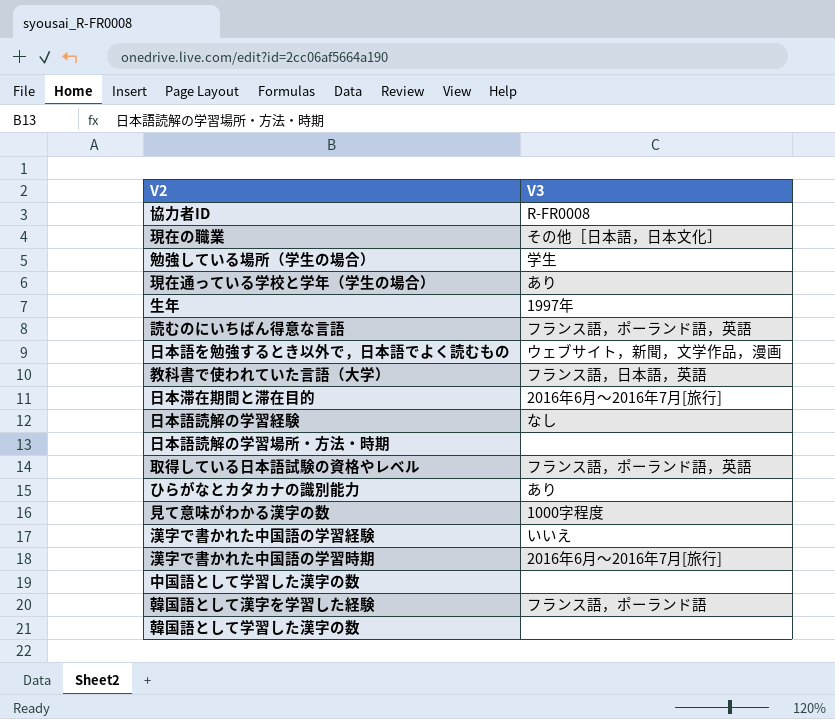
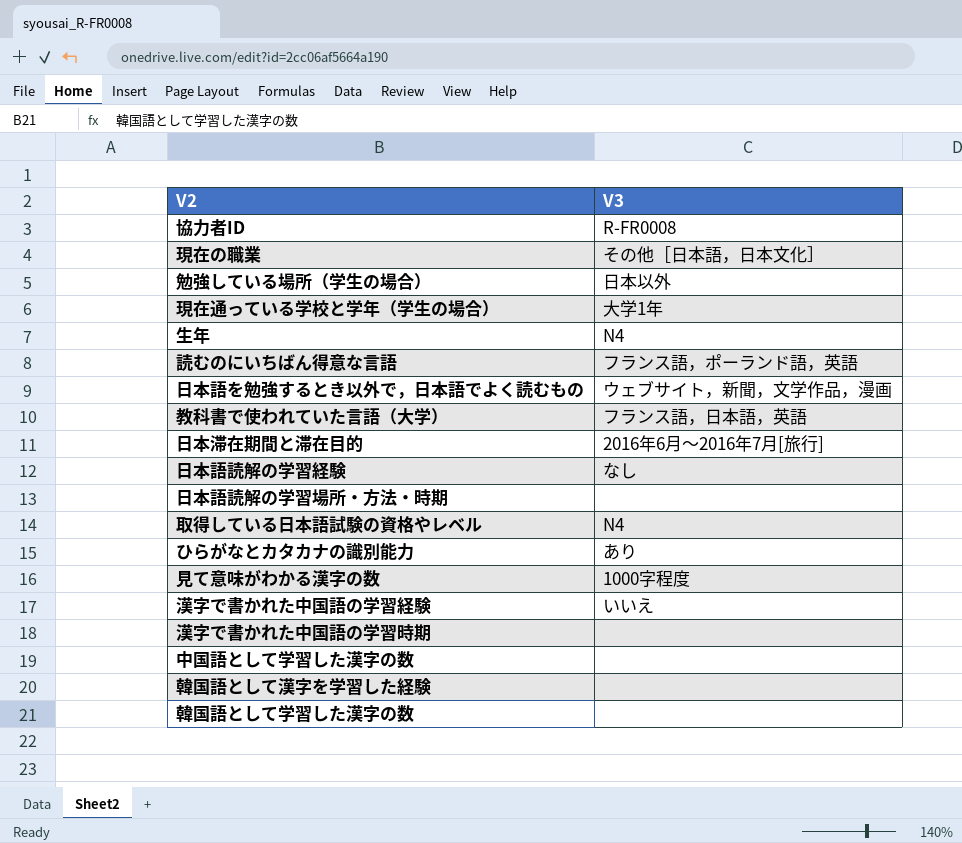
勉強している場所（学生の場合） | V3: 学生 -> 日本以外
現在通っている学校と学年（学生の場合） | V3: あり -> 大学1年
生年 | V3: 1997年 -> N4
取得している日本語試験の資格やレベル | V3: フランス語，ポーランド語，英語 -> N4
漢字で書かれた中国語の学習時期 | V3: 2016年6月～2016年7月[旅行] -> none
韓国語として漢字を学習した経験 | V3: フランス語，ポーランド語 -> none

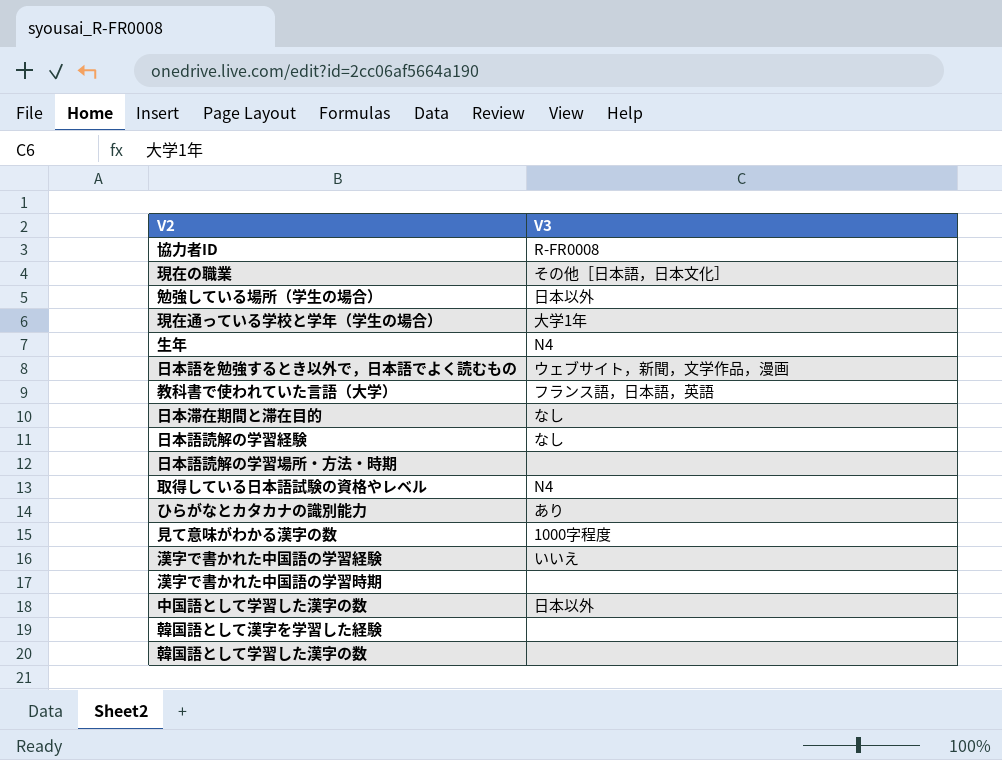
row 読むのにいちばん得意な言語: フランス語，ポーランド語，英語 -> none
日本滞在期間と滞在目的 | V3: 2016年6月～2016年7月[旅行] -> なし
中国語として学習した漢字の数 | V3: none -> 日本以外

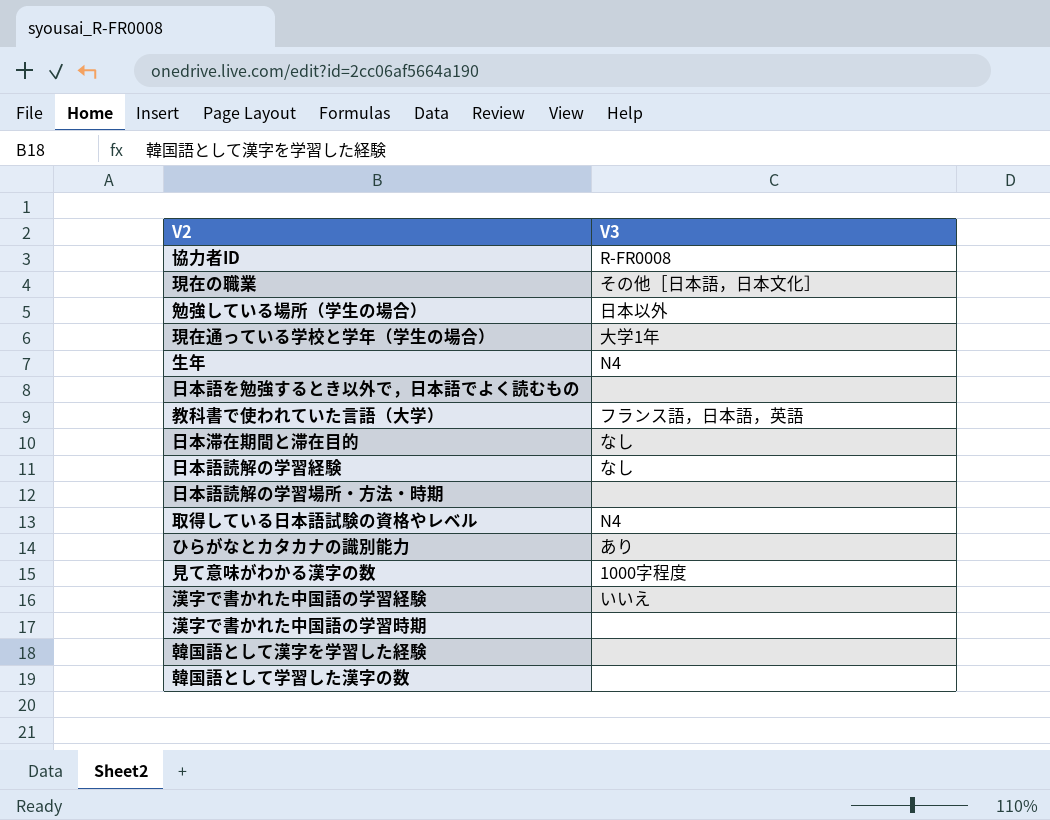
row 中国語として学習した漢字の数: 日本以外 -> none
日本語を勉強するとき以外で，日本語でよく読むもの | V3: ウェブサイト，新聞，文学作品，漫画 -> none

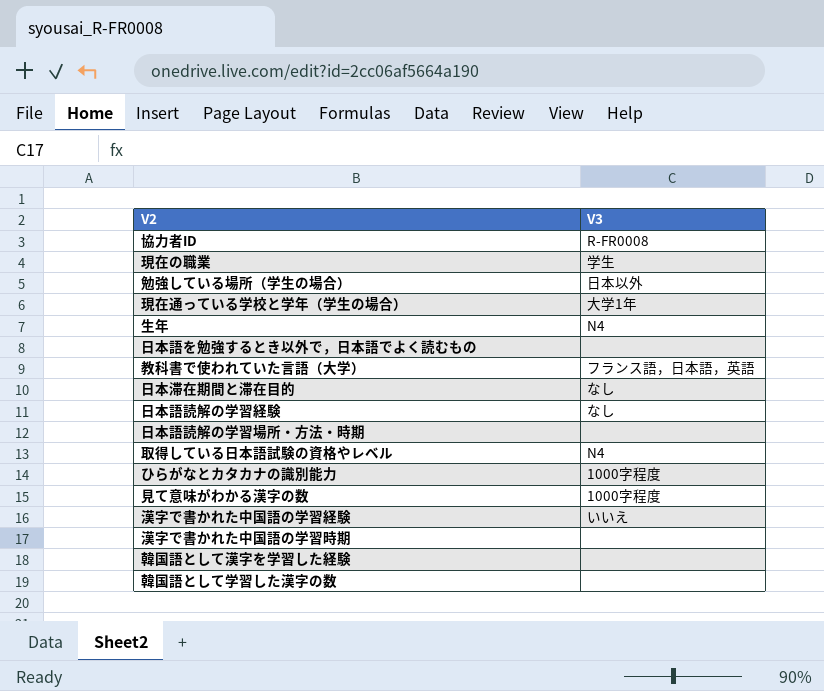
現在の職業 | V3: その他［日本語，日本文化］ -> 学生
ひらがなとカタカナの識別能力 | V3: あり -> 1000字程度

